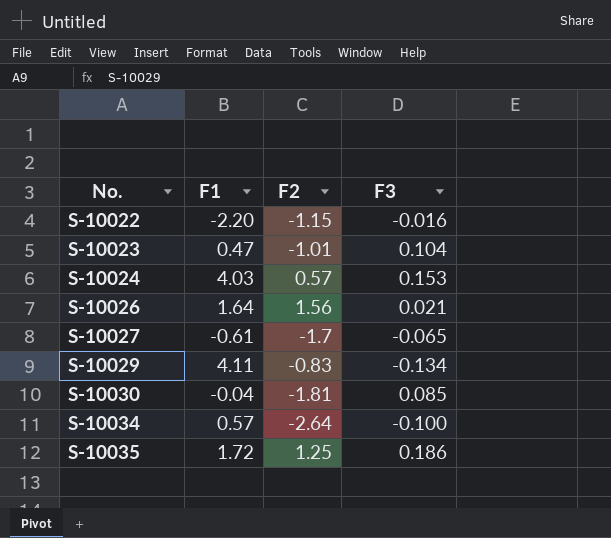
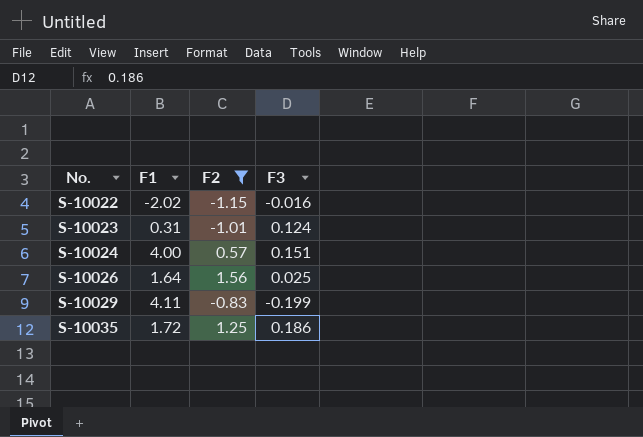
filter: none -> F2 >= -1.15
S-10022 | F1: -2.20 -> -2.02
S-10023 | F1: 0.47 -> 0.31
S-10023 | F3: 0.104 -> 0.124
S-10024 | F1: 4.03 -> 4.00
S-10024 | F3: 0.153 -> 0.151
S-10026 | F3: 0.021 -> 0.025
S-10029 | F3: -0.134 -> -0.199

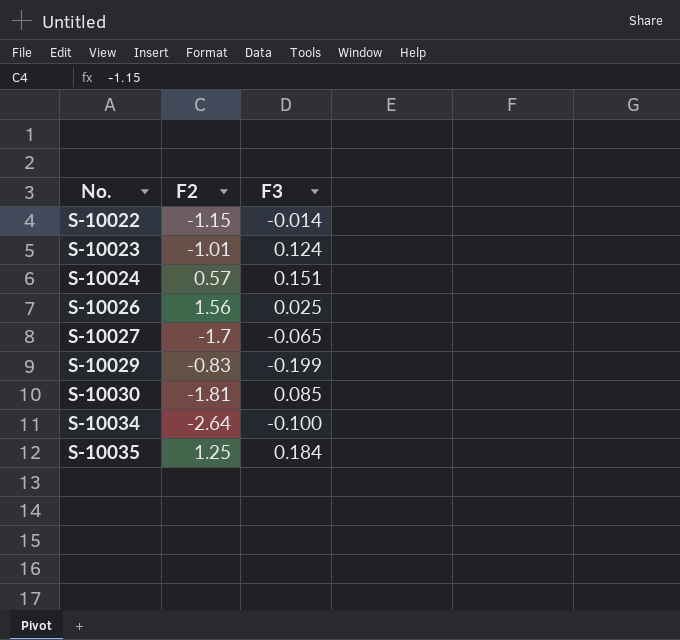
filter: F2 >= -1.15 -> none
column F1 | position: 2 -> none
S-10022 | F3: -0.016 -> -0.014
S-10035 | F3: 0.186 -> 0.184

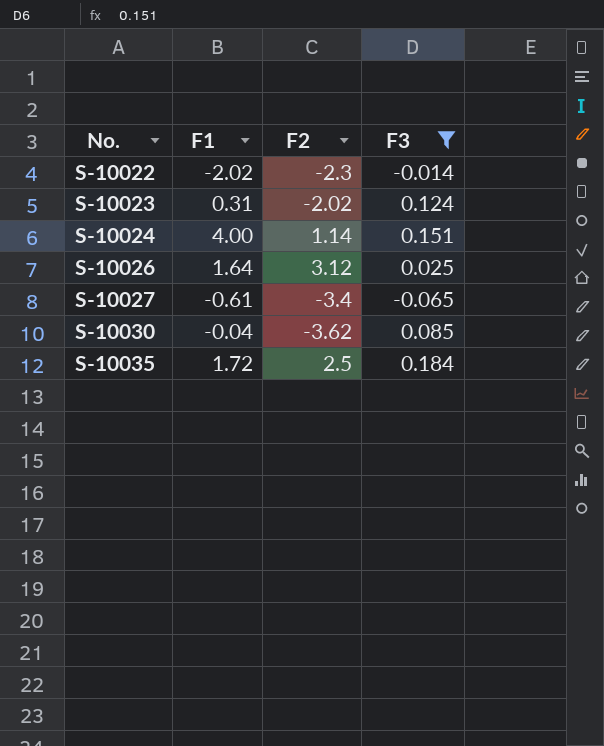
filter: none -> F3 >= -0.065
column F1 | position: none -> 2
S-10022 | F2: -1.15 -> -2.3
S-10023 | F2: -1.01 -> -2.02
S-10024 | F2: 0.57 -> 1.14
S-10026 | F2: 1.56 -> 3.12
S-10027 | F2: -1.7 -> -3.4
S-10030 | F2: -1.81 -> -3.62
S-10035 | F2: 1.25 -> 2.5

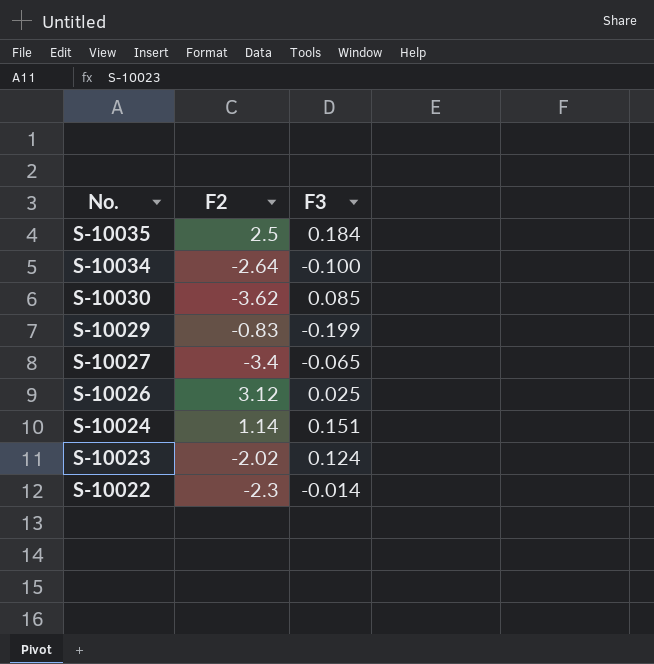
filter: F3 >= -0.065 -> none
row order: No. ascending -> No. descending
column F1 | position: 2 -> none

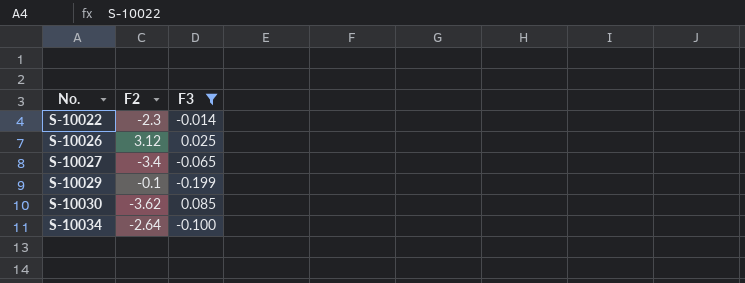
filter: none -> F3 <= 0.085
row order: No. descending -> No. ascending
S-10029 | F2: -0.83 -> -0.1

